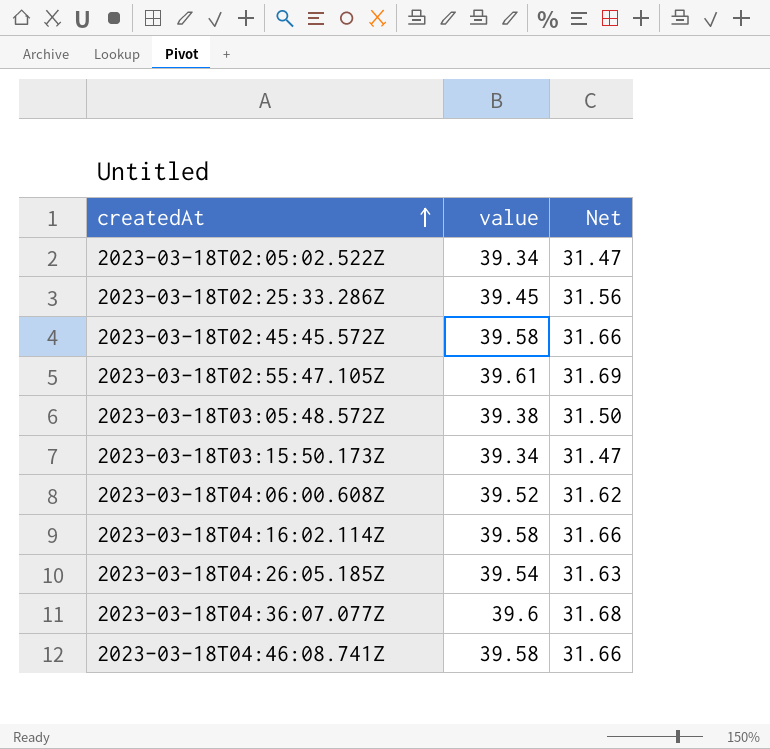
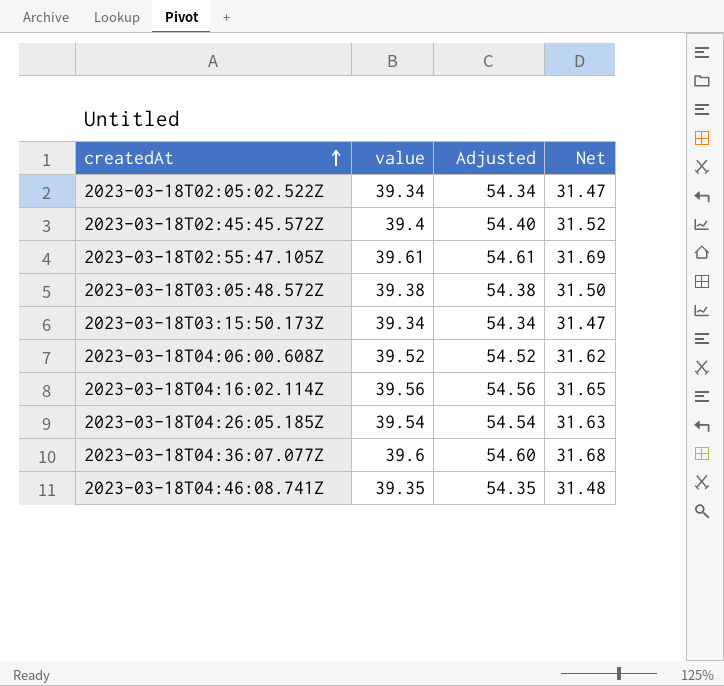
column Adjusted | formula: none -> [value] + 15
row 2023-03-18T02:25:33.286Z: 39.45 | 31.56 -> none
2023-03-18T02:45:45.572Z | value: 39.58 -> 39.4
2023-03-18T02:45:45.572Z | Net: 31.66 -> 31.52
2023-03-18T04:16:02.114Z | value: 39.58 -> 39.56
2023-03-18T04:16:02.114Z | Net: 31.66 -> 31.65
2023-03-18T04:46:08.741Z | value: 39.58 -> 39.35
2023-03-18T04:46:08.741Z | Net: 31.66 -> 31.48

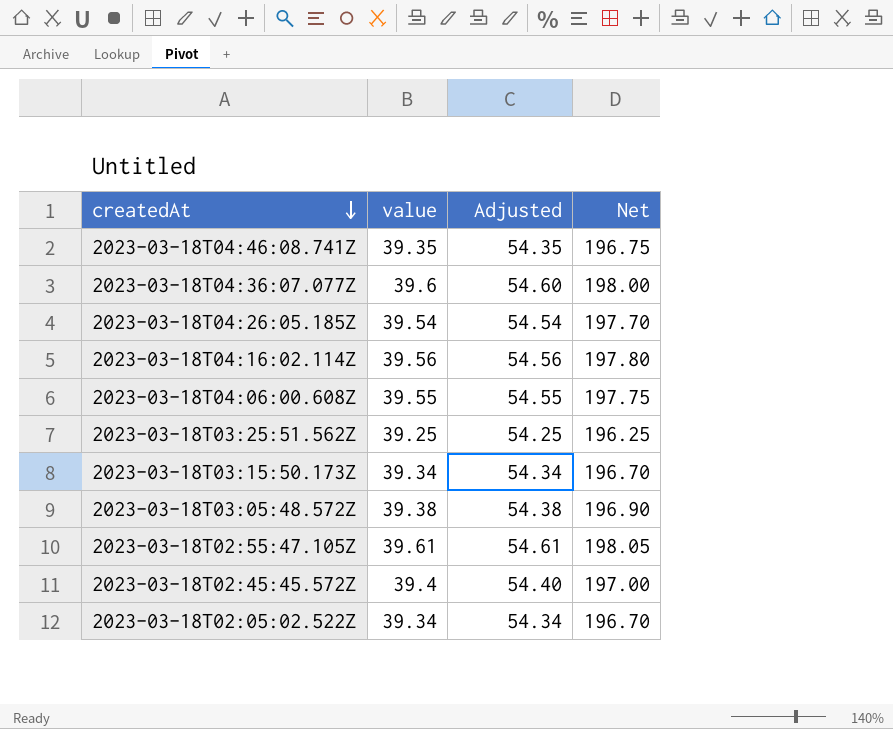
row order: createdAt ascending -> createdAt descending
column Net | formula: [value] * 0.8 -> [value] * 5
2023-03-18T04:06:00.608Z | value: 39.52 -> 39.55
2023-03-18T04:06:00.608Z | Adjusted: 54.52 -> 54.55
row 2023-03-18T03:25:51.562Z: none -> 39.25 | 54.25 | 196.25

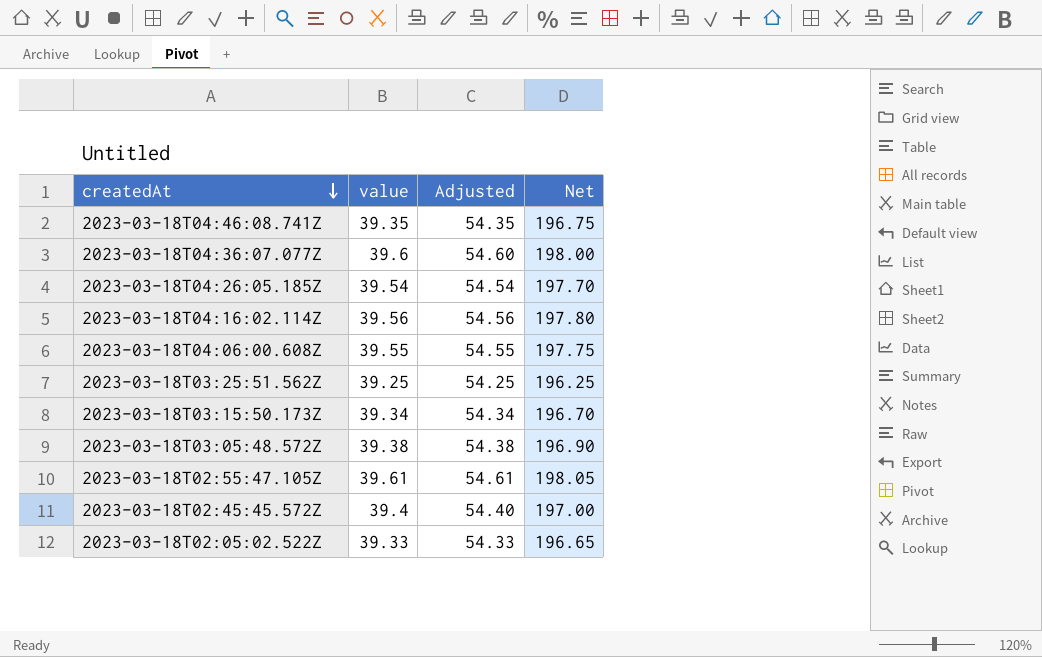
2023-03-18T02:05:02.522Z | value: 39.34 -> 39.33
2023-03-18T02:05:02.522Z | Adjusted: 54.34 -> 54.33
2023-03-18T02:05:02.522Z | Net: 196.70 -> 196.65

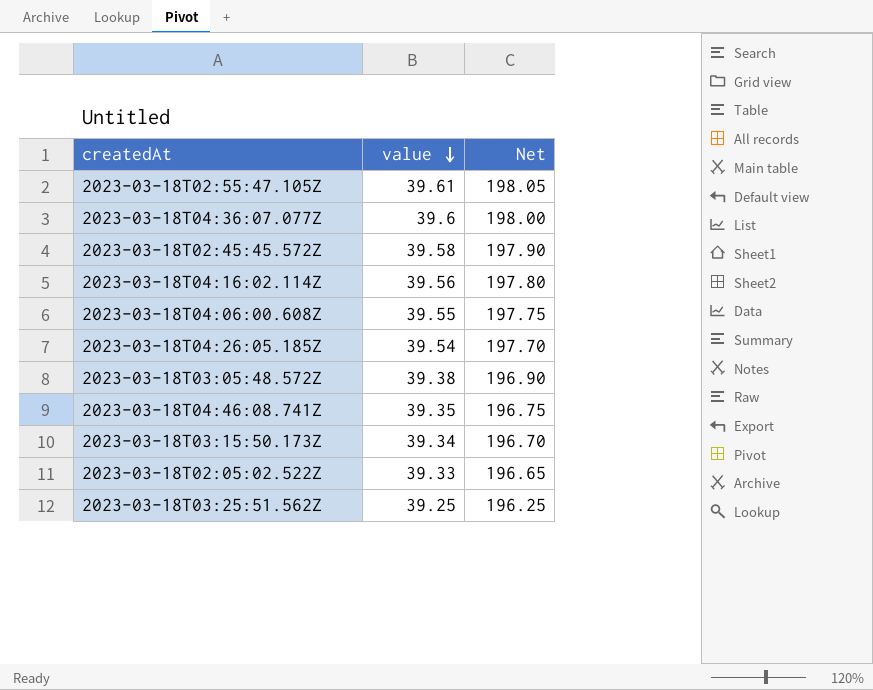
row order: createdAt descending -> value descending
column Adjusted | formula: [value] + 15 -> none
2023-03-18T02:45:45.572Z | value: 39.4 -> 39.58
2023-03-18T02:45:45.572Z | Net: 197.00 -> 197.90

